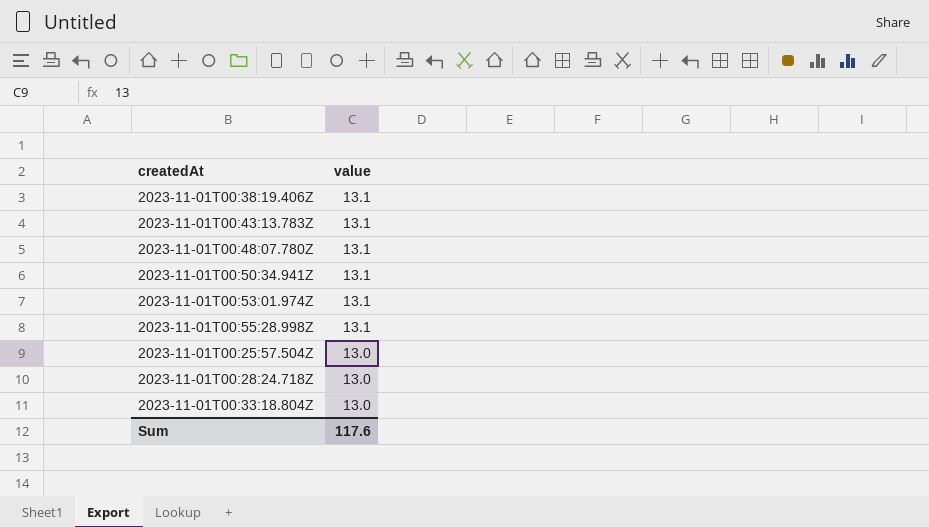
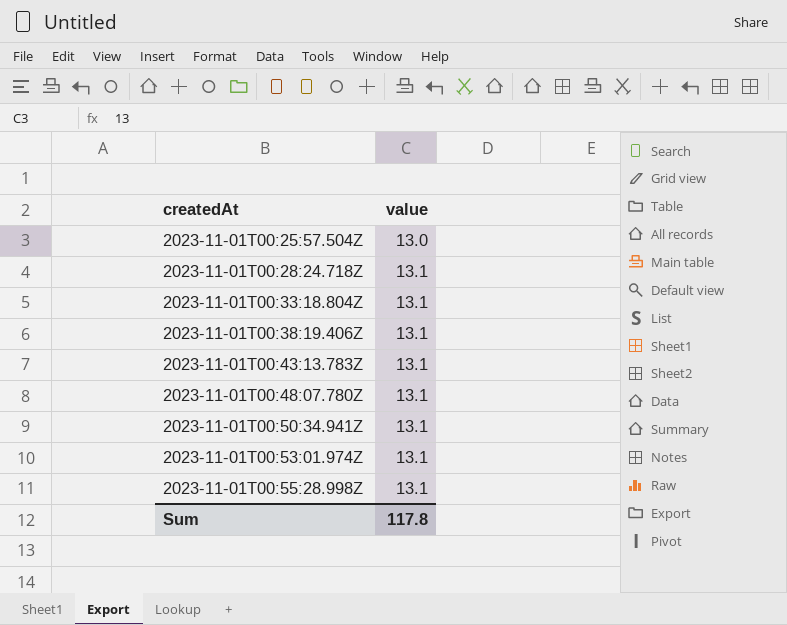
row order: value descending -> createdAt ascending
2023-11-01T00:28:24.718Z | value: 13.0 -> 13.1
2023-11-01T00:33:18.804Z | value: 13.0 -> 13.1
Sum | value: 117.6 -> 117.8

